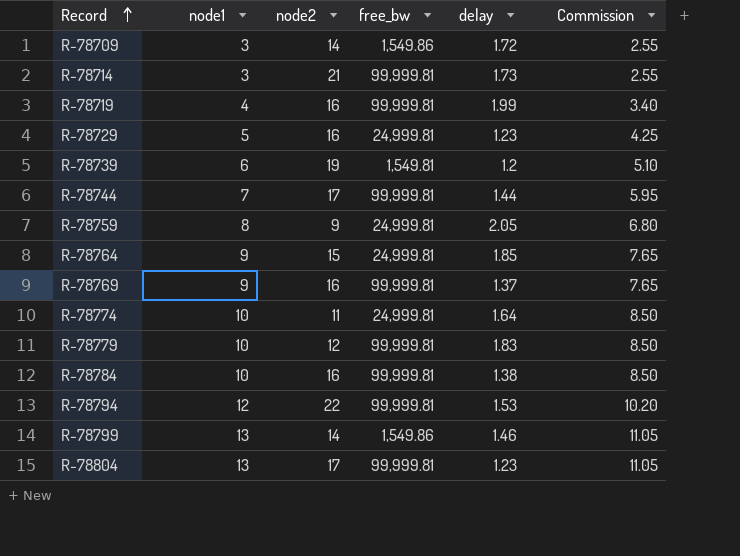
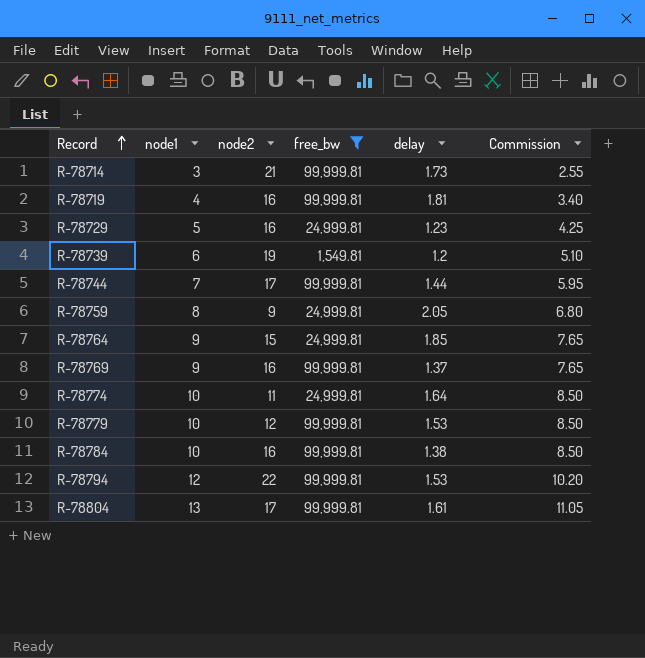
filter: none -> free_bw != 1,549.86
R-78719 | delay: 1.99 -> 1.81
R-78779 | delay: 1.83 -> 1.53
R-78804 | delay: 1.23 -> 1.61

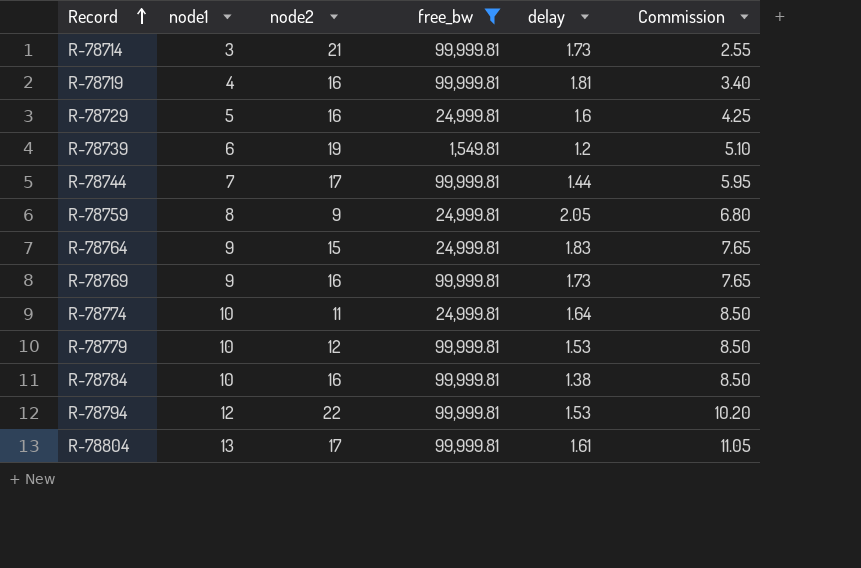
R-78729 | delay: 1.23 -> 1.6
R-78764 | delay: 1.85 -> 1.83
R-78769 | delay: 1.37 -> 1.73

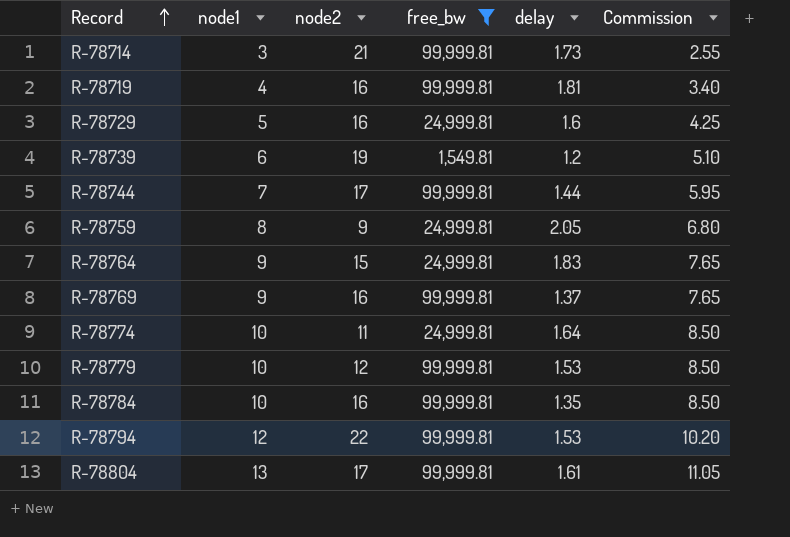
R-78769 | delay: 1.73 -> 1.37
R-78784 | delay: 1.38 -> 1.35

